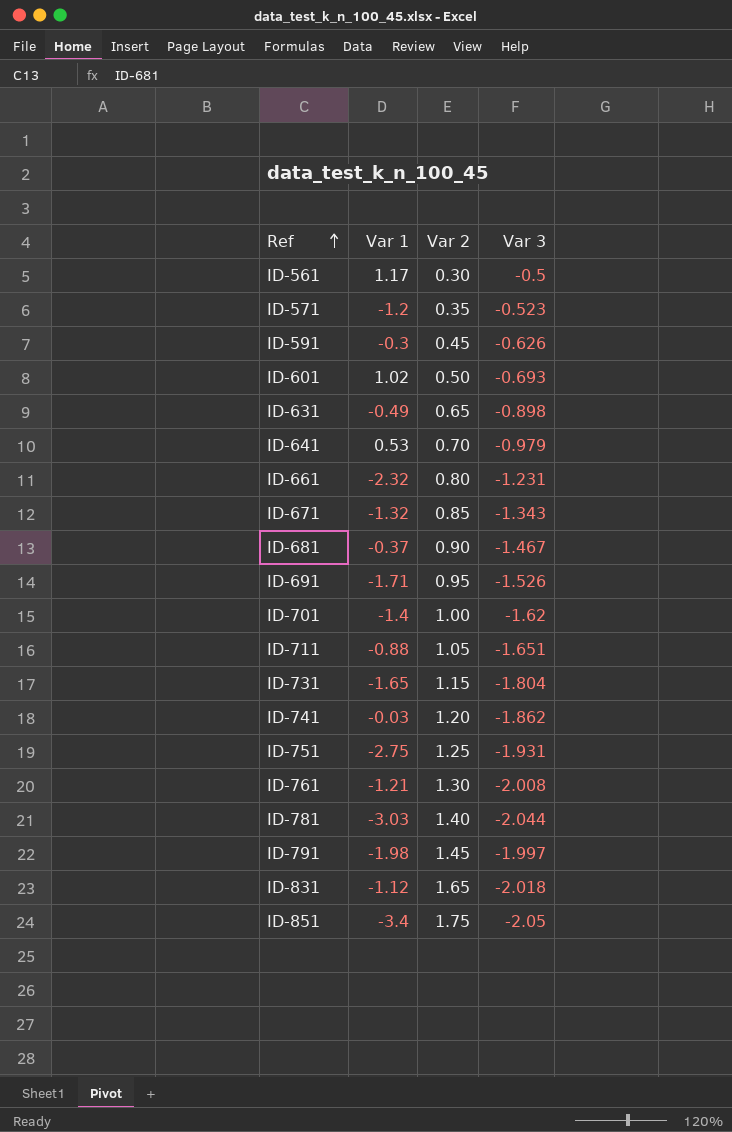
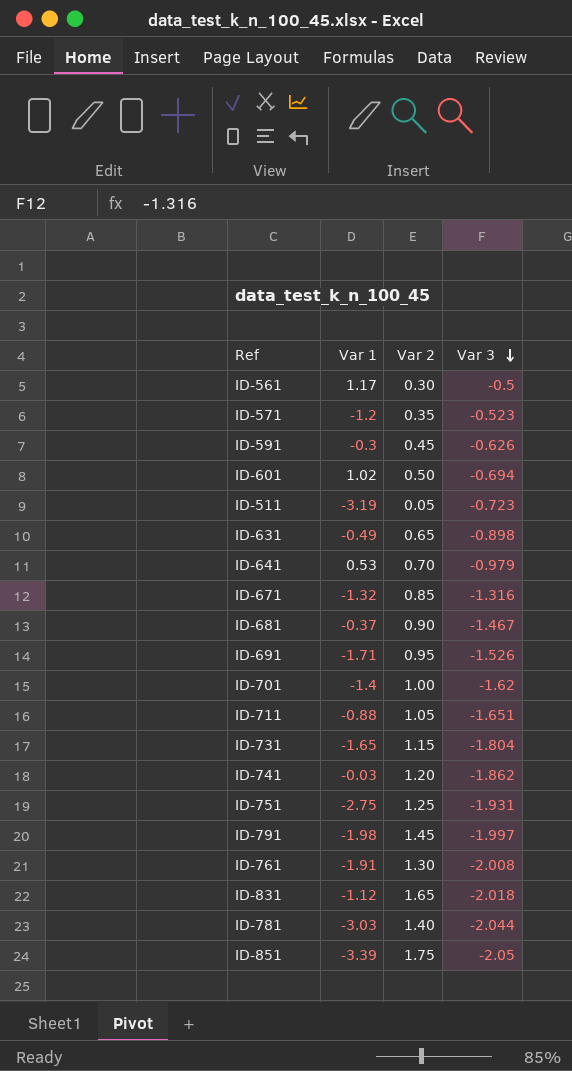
row order: Ref ascending -> Var 3 descending
row ID-661: -2.32 | 0.80 | -1.231 -> none
ID-601 | Var 3: -0.693 -> -0.694
row ID-511: none -> -3.19 | 0.05 | -0.723
ID-671 | Var 3: -1.343 -> -1.316
ID-761 | Var 1: -1.21 -> -1.91
ID-851 | Var 1: -3.4 -> -3.39

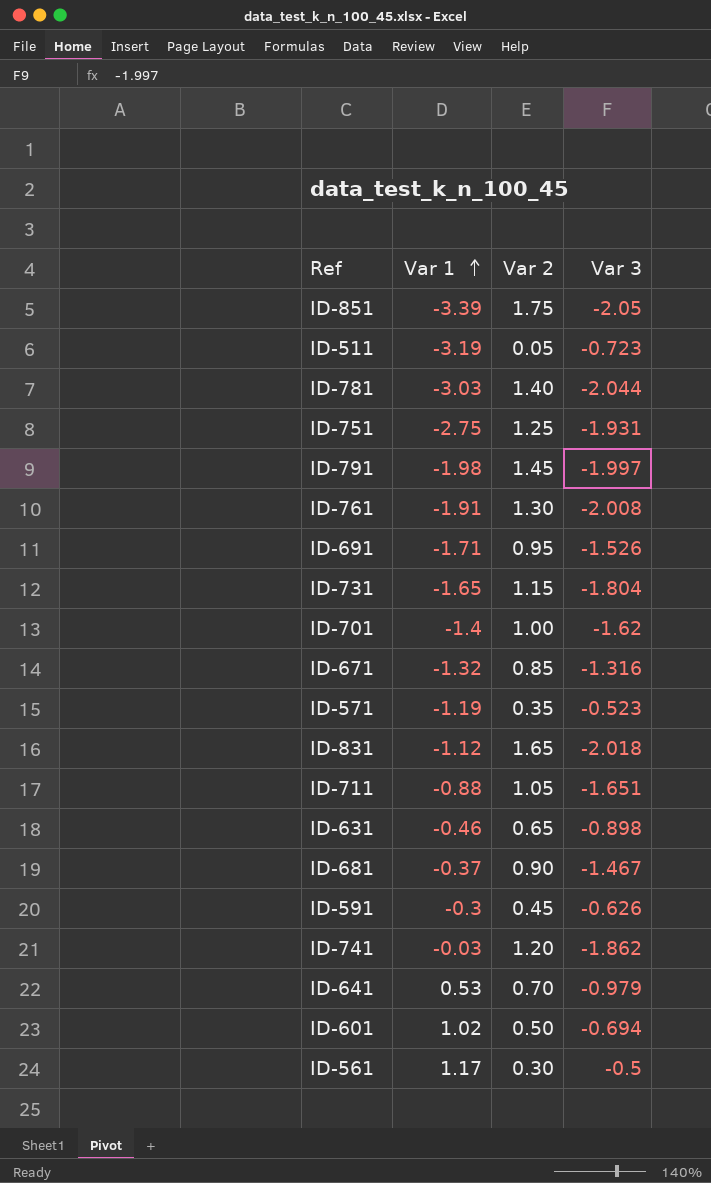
row order: Var 3 descending -> Var 1 ascending
ID-571 | Var 1: -1.2 -> -1.19
ID-631 | Var 1: -0.49 -> -0.46

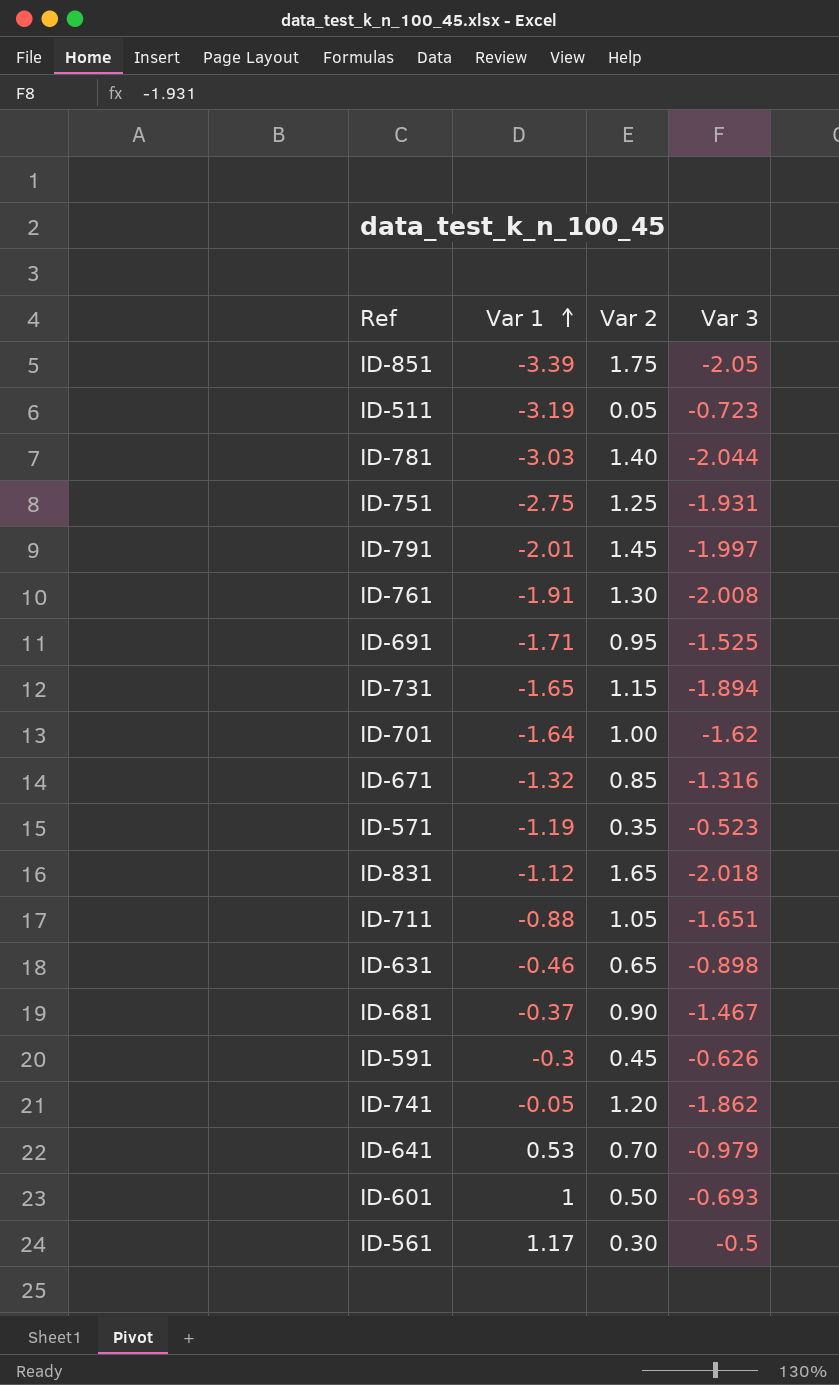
ID-791 | Var 1: -1.98 -> -2.01
ID-691 | Var 3: -1.526 -> -1.525
ID-731 | Var 3: -1.804 -> -1.894
ID-701 | Var 1: -1.4 -> -1.64
ID-741 | Var 1: -0.03 -> -0.05
ID-601 | Var 1: 1.02 -> 1
ID-601 | Var 3: -0.694 -> -0.693

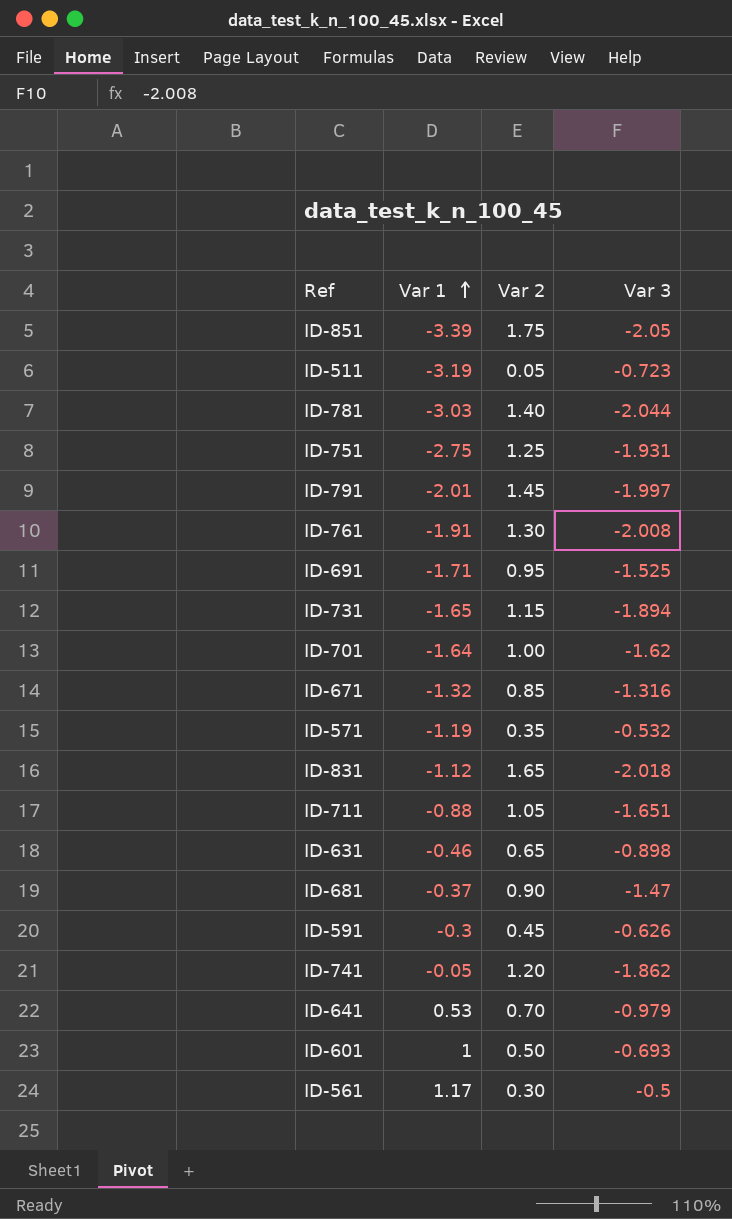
ID-571 | Var 3: -0.523 -> -0.532
ID-681 | Var 3: -1.467 -> -1.47

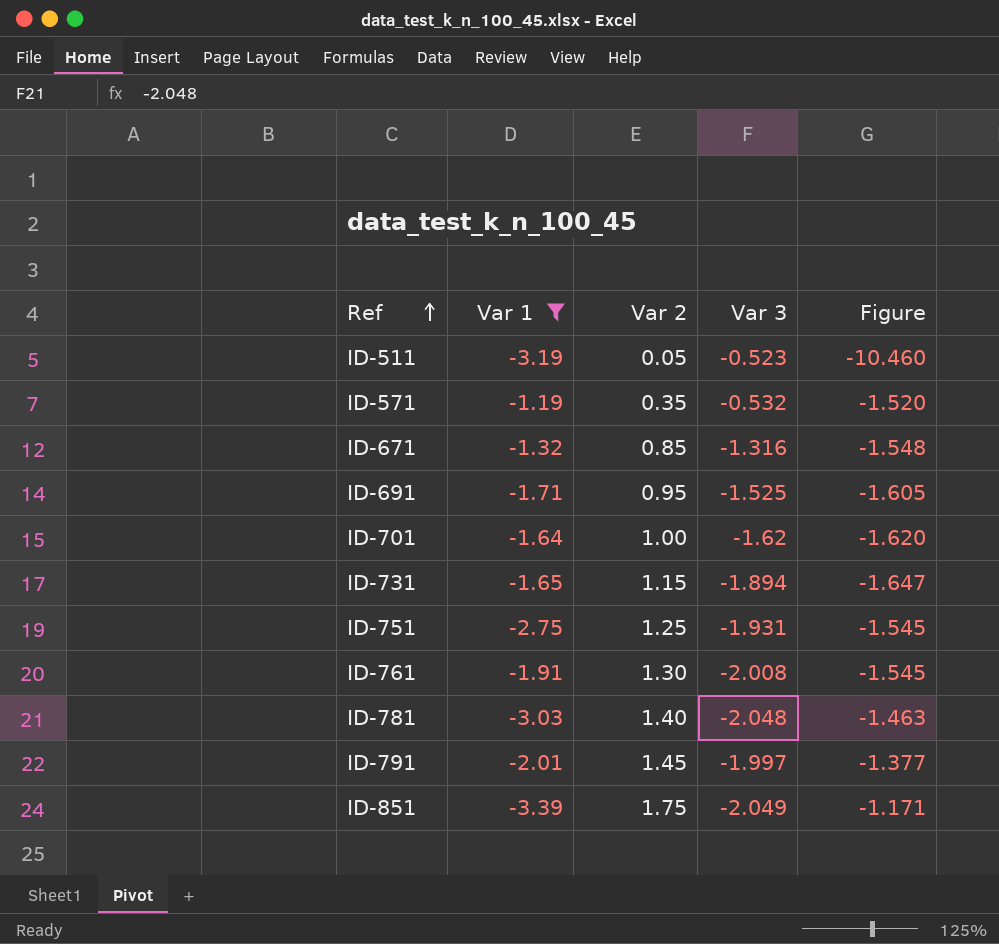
filter: none -> Var 1 <= -1.19
row order: Var 1 ascending -> Ref ascending
column Figure | formula: none -> [Var 3] / [Var 2]
ID-511 | Var 3: -0.723 -> -0.523
ID-781 | Var 3: -2.044 -> -2.048
ID-851 | Var 3: -2.05 -> -2.049

